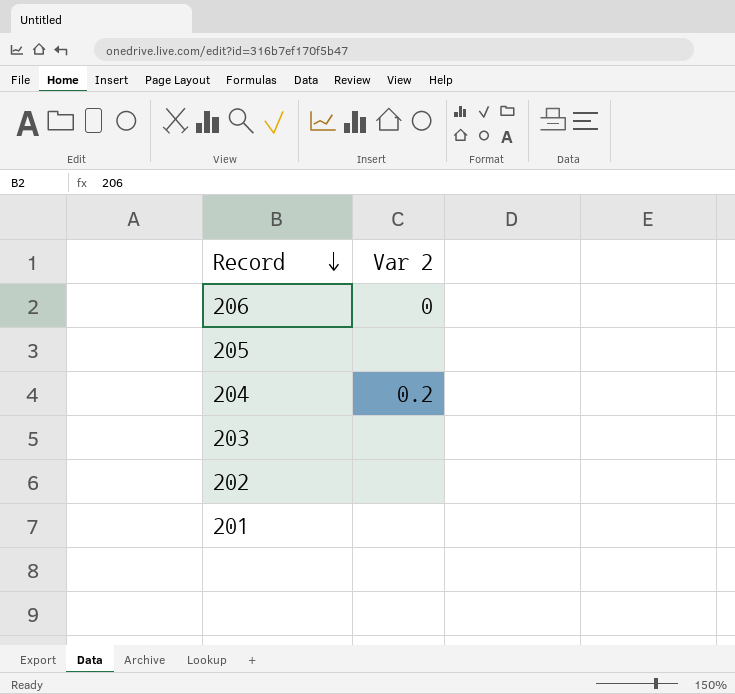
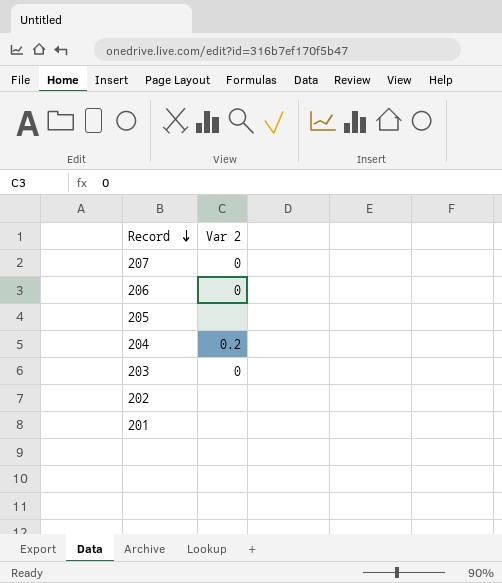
row 207: none -> 0
203 | Var 2: none -> 0

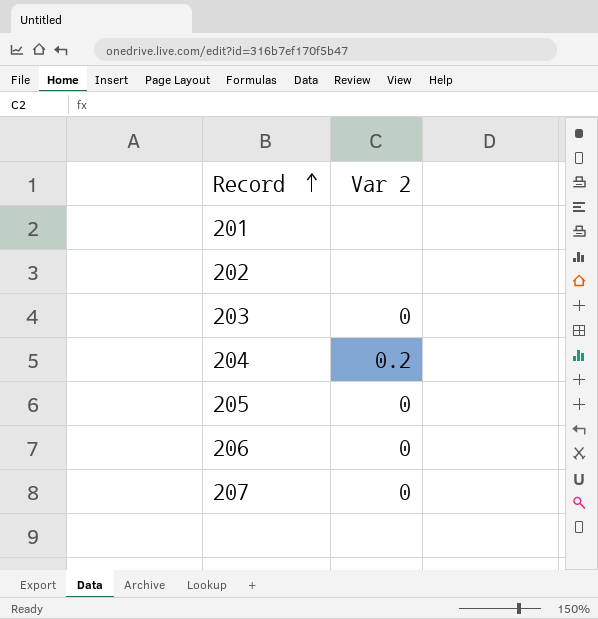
row order: Record descending -> Record ascending
205 | Var 2: none -> 0

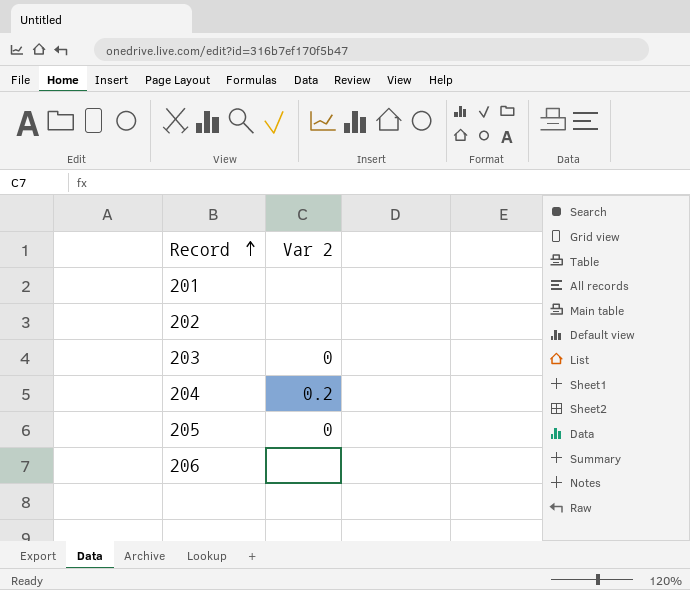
row 207: 0 -> none
206 | Var 2: 0 -> none

